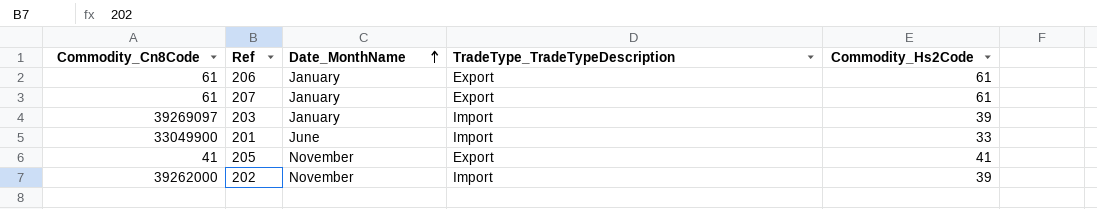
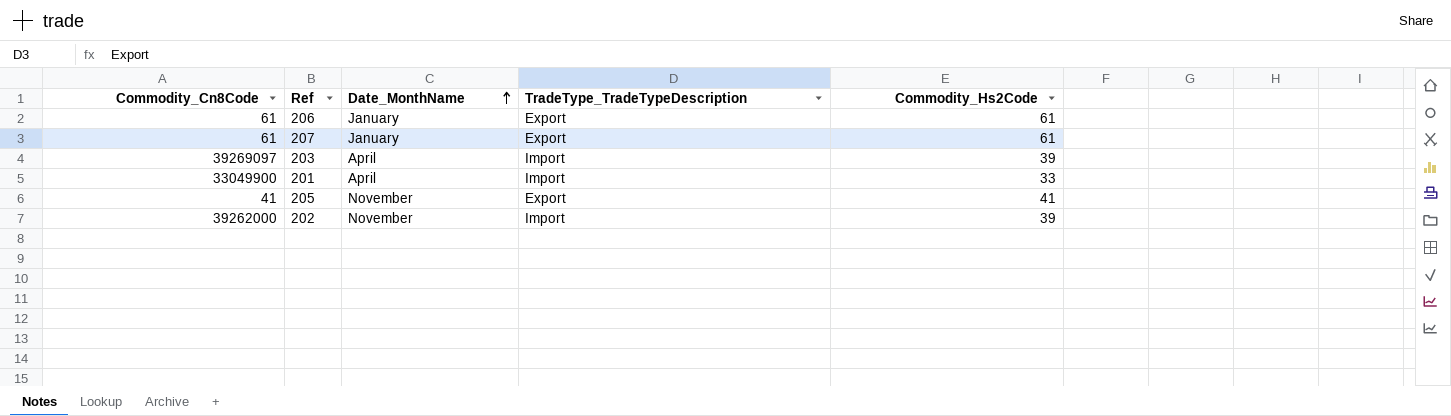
203 | Date_MonthName: January -> April
201 | Date_MonthName: June -> April

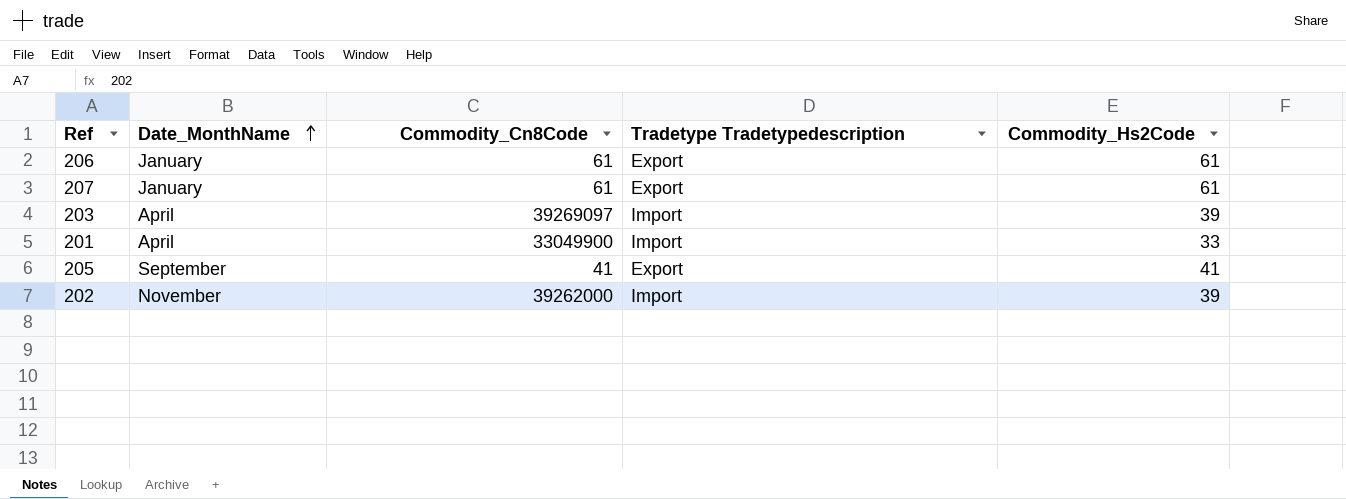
column Commodity_Cn8Code | position: 1 -> 3
column name: TradeType_TradeTypeDescription -> Tradetype Tradetypedescription
205 | Date_MonthName: November -> September

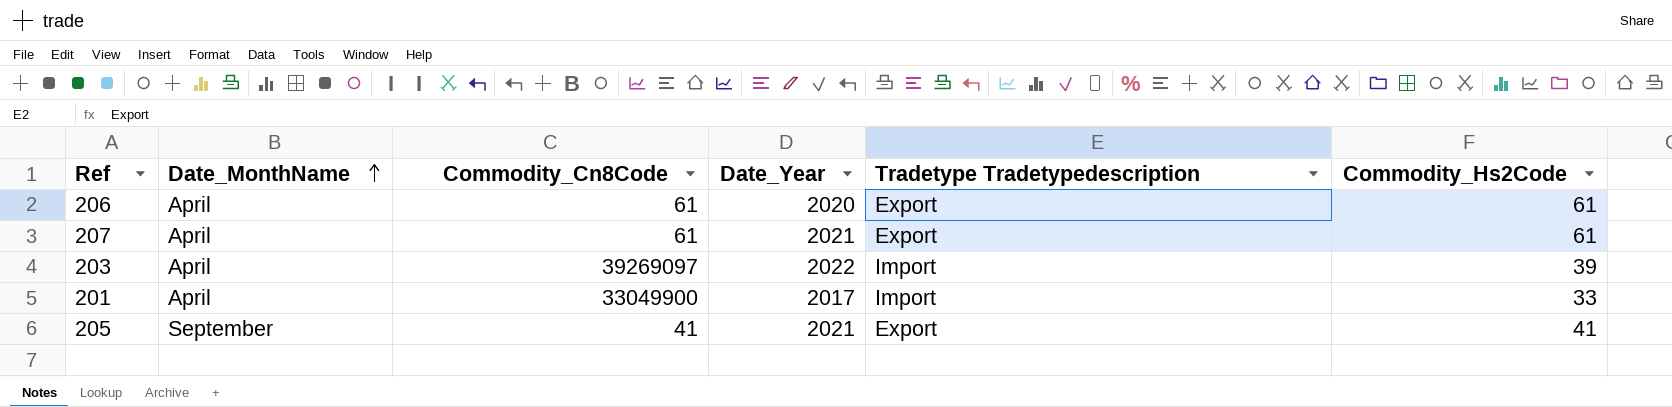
column Date_Year | position: none -> 4
row 202: November | 39262000 | Import | 39 -> none
206 | Date_MonthName: January -> April
207 | Date_MonthName: January -> April

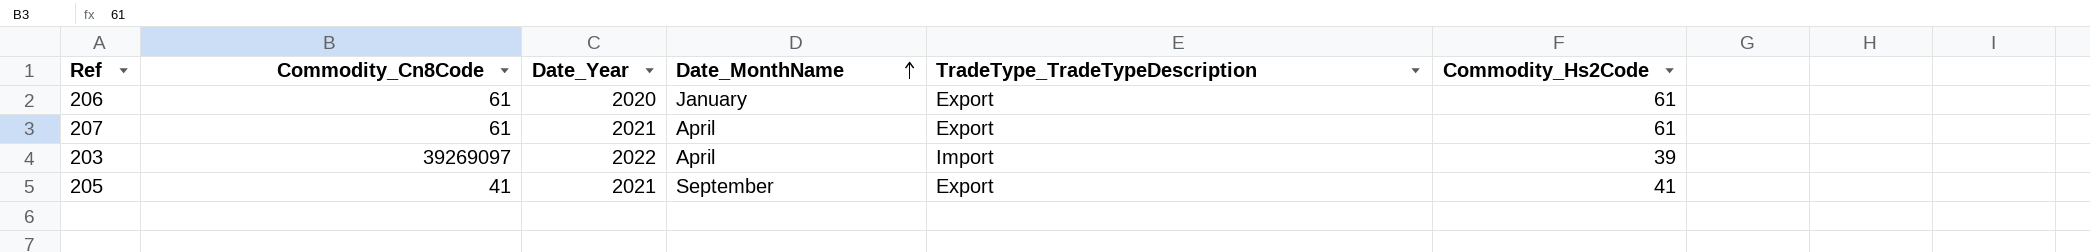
column Date_MonthName | position: 2 -> 4
column name: Tradetype Tradetypedescription -> TradeType_TradeTypeDescription
row 201: April | 33049900 | 2017 | Import | 33 -> none
206 | Date_MonthName: April -> January

